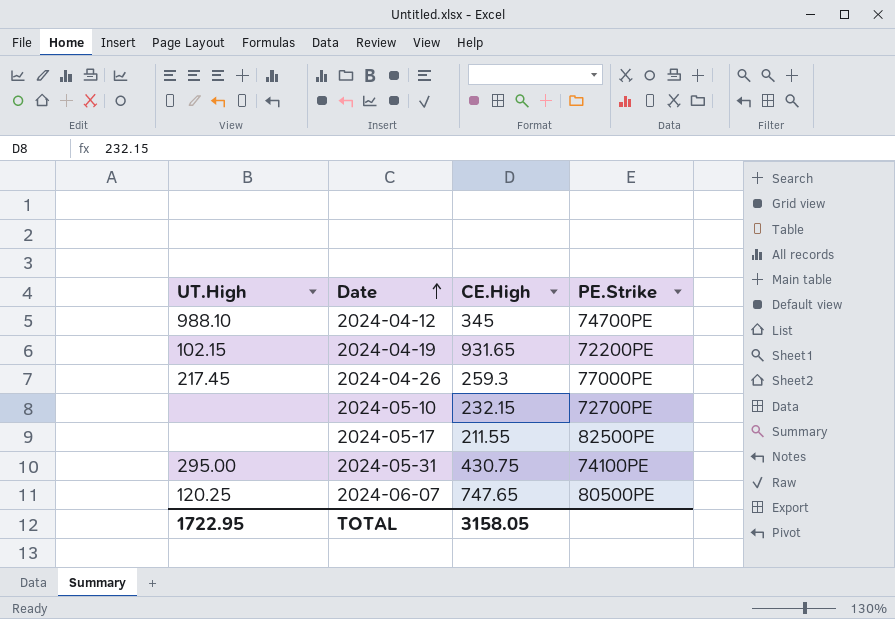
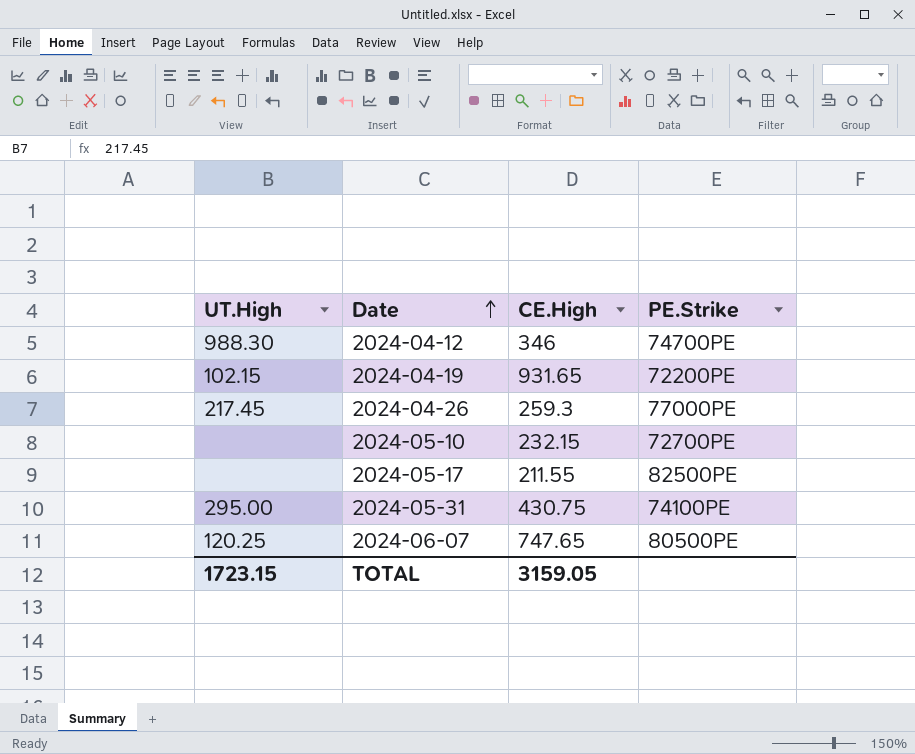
2024-04-12 | UT.High: 988.10 -> 988.30
2024-04-12 | CE.High: 345 -> 346
TOTAL | UT.High: 1722.95 -> 1723.15
TOTAL | CE.High: 3158.05 -> 3159.05

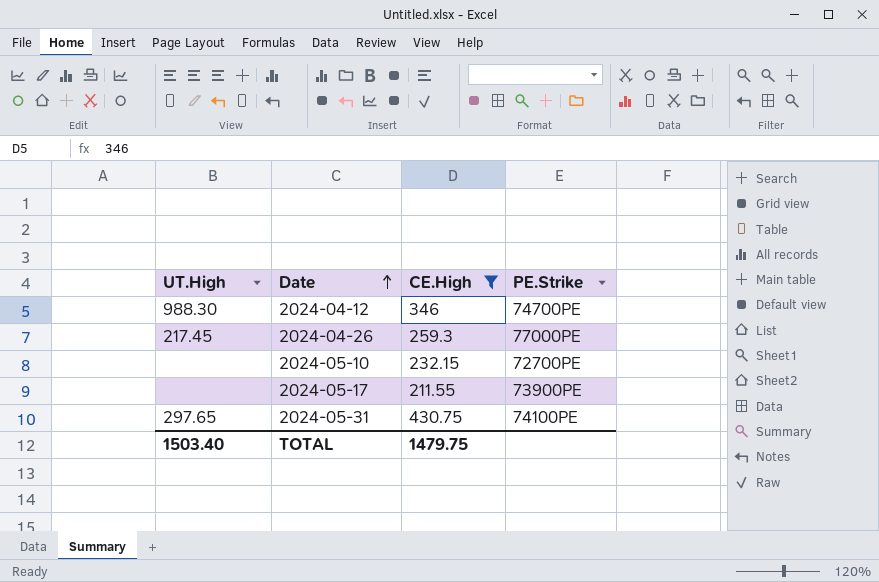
filter: none -> CE.High <= 430.75
2024-05-17 | PE.Strike: 82500PE -> 73900PE
2024-05-31 | UT.High: 295.00 -> 297.65
TOTAL | UT.High: 1723.15 -> 1503.40
TOTAL | CE.High: 3159.05 -> 1479.75

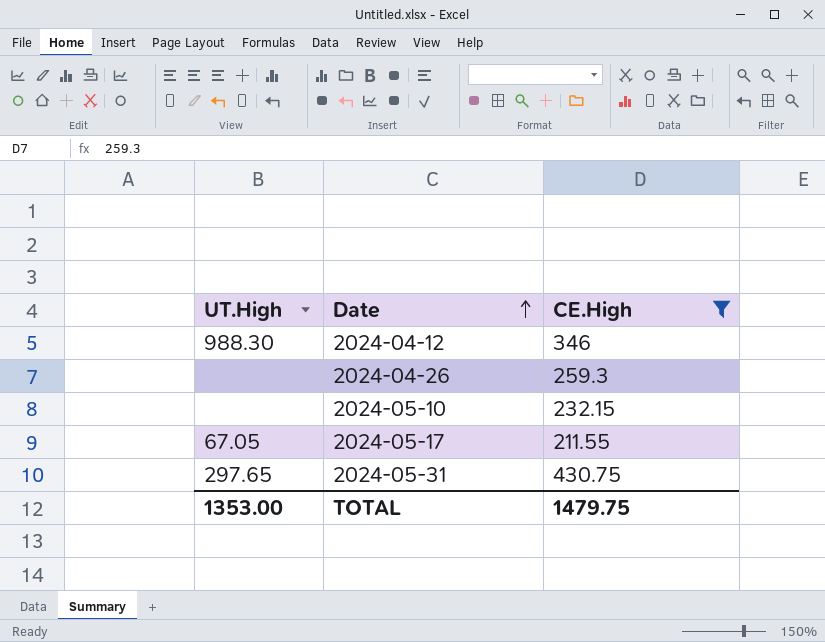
column PE.Strike | position: 4 -> none
2024-04-26 | UT.High: 217.45 -> none
2024-05-17 | UT.High: none -> 67.05
TOTAL | UT.High: 1503.40 -> 1353.00

